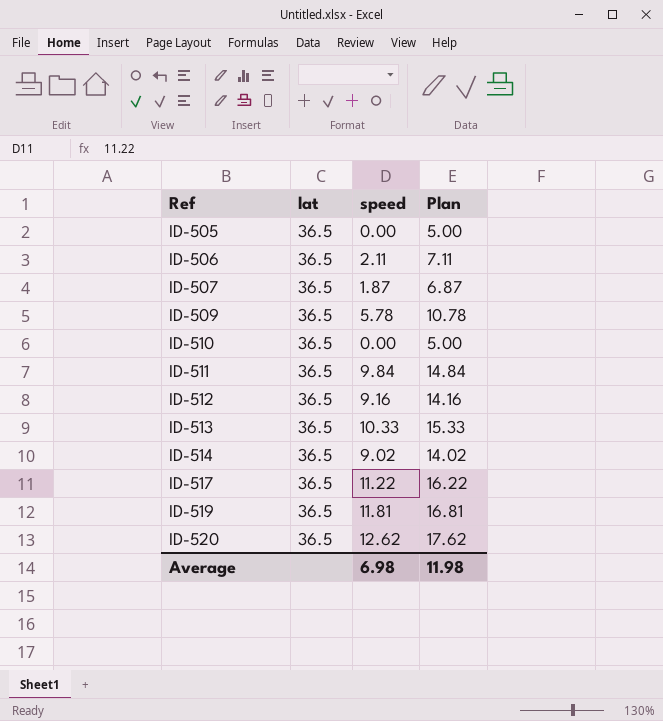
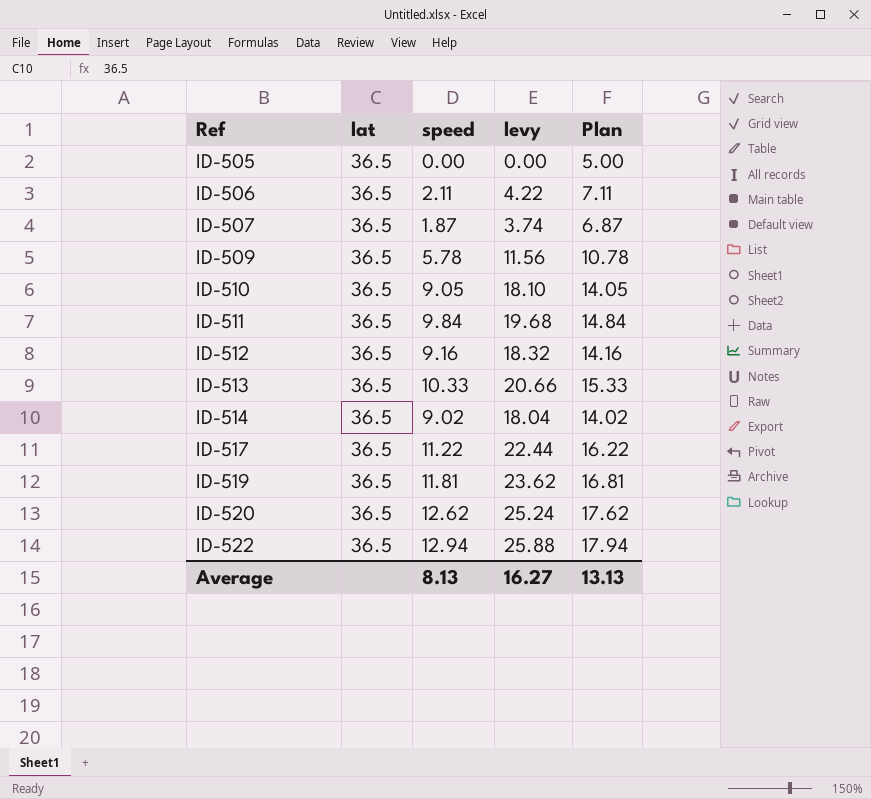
column levy | formula: none -> [speed] * 2
ID-510 | speed: 0.00 -> 9.05
ID-510 | Plan: 5.00 -> 14.05
row ID-522: none -> 36.5 | 12.94 | 25.88 | 17.94
Average | speed: 6.98 -> 8.13
Average | Plan: 11.98 -> 13.13

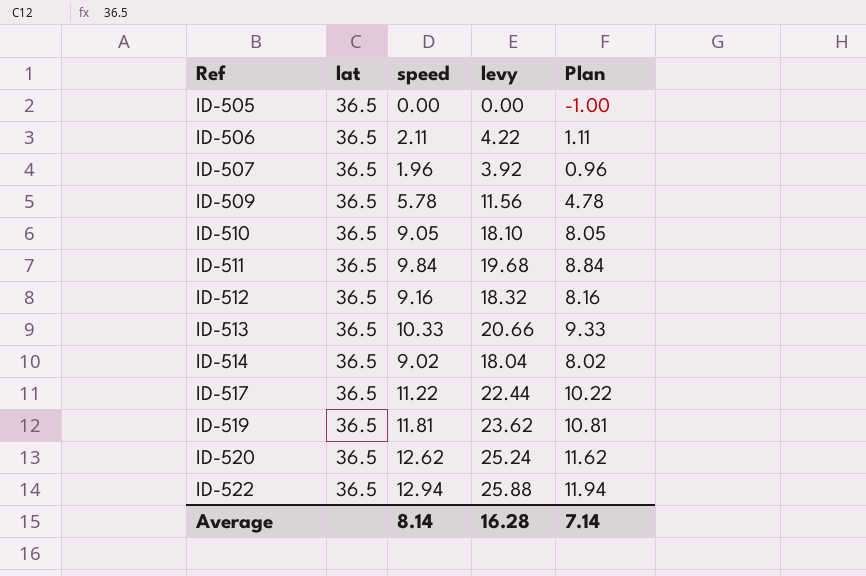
column Plan | formula: [speed] + 5 -> [speed] - 1
ID-507 | speed: 1.87 -> 1.96
ID-507 | levy: 3.74 -> 3.92
Average | speed: 8.13 -> 8.14
Average | levy: 16.27 -> 16.28
Average | Plan: 13.13 -> 7.14

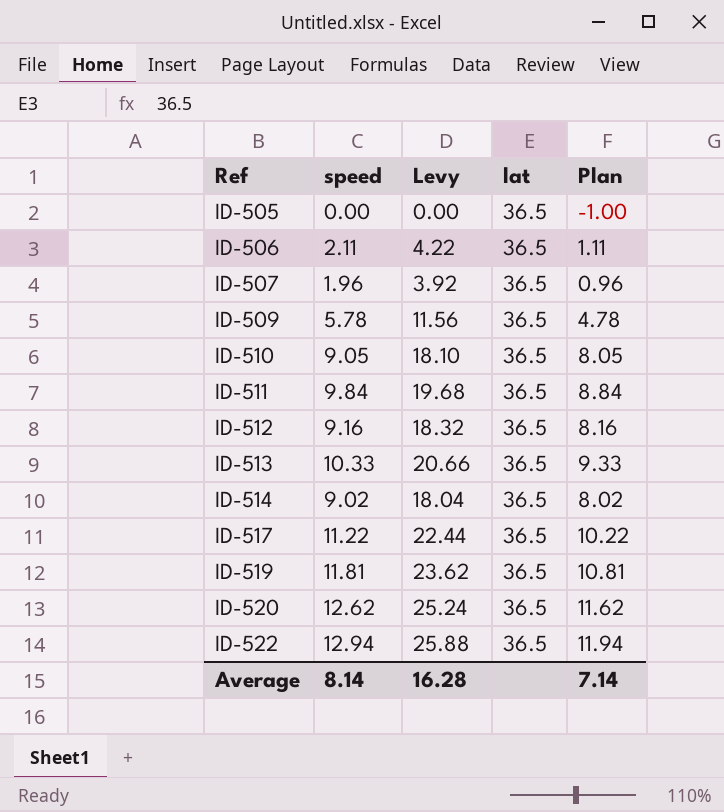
column name: levy -> Levy
column lat | position: 2 -> 4

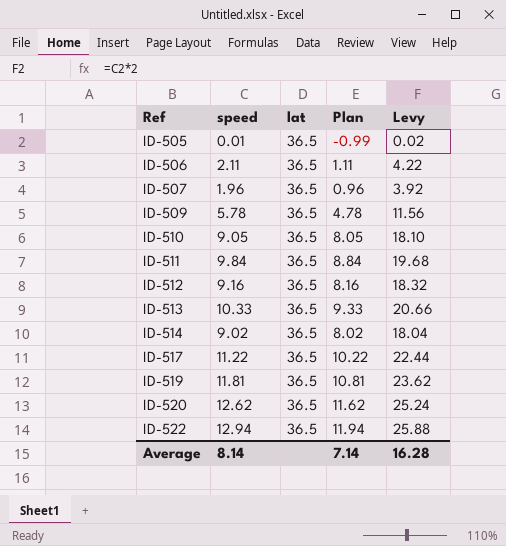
column Levy | position: 3 -> 5
ID-505 | speed: 0.00 -> 0.01
ID-505 | Plan: -1.00 -> -0.99
ID-505 | Levy: 0.00 -> 0.02

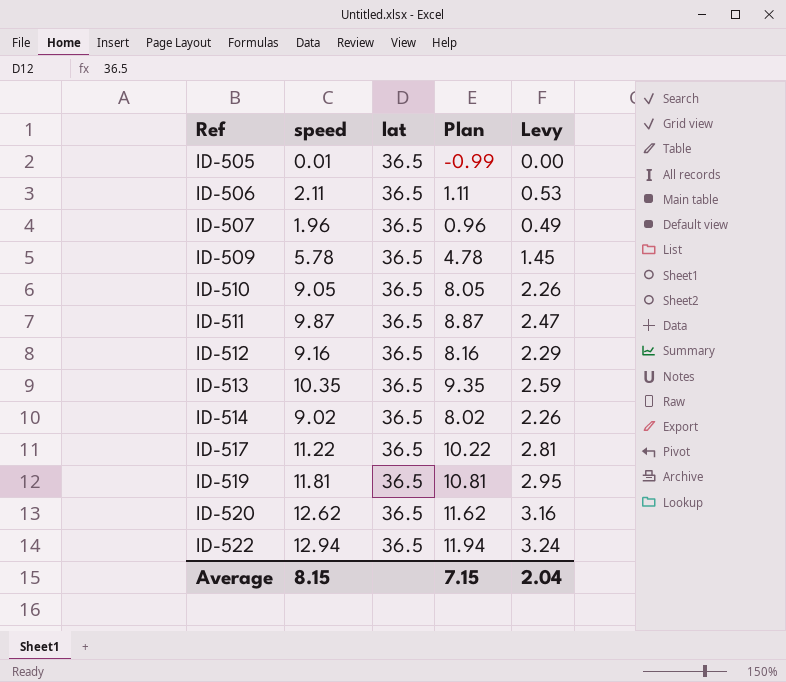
column Levy | formula: [speed] * 2 -> [speed] * 0.25
ID-511 | speed: 9.84 -> 9.87
ID-511 | Plan: 8.84 -> 8.87
ID-513 | speed: 10.33 -> 10.35
ID-513 | Plan: 9.33 -> 9.35
Average | speed: 8.14 -> 8.15
Average | Plan: 7.14 -> 7.15
Average | Levy: 16.28 -> 2.04

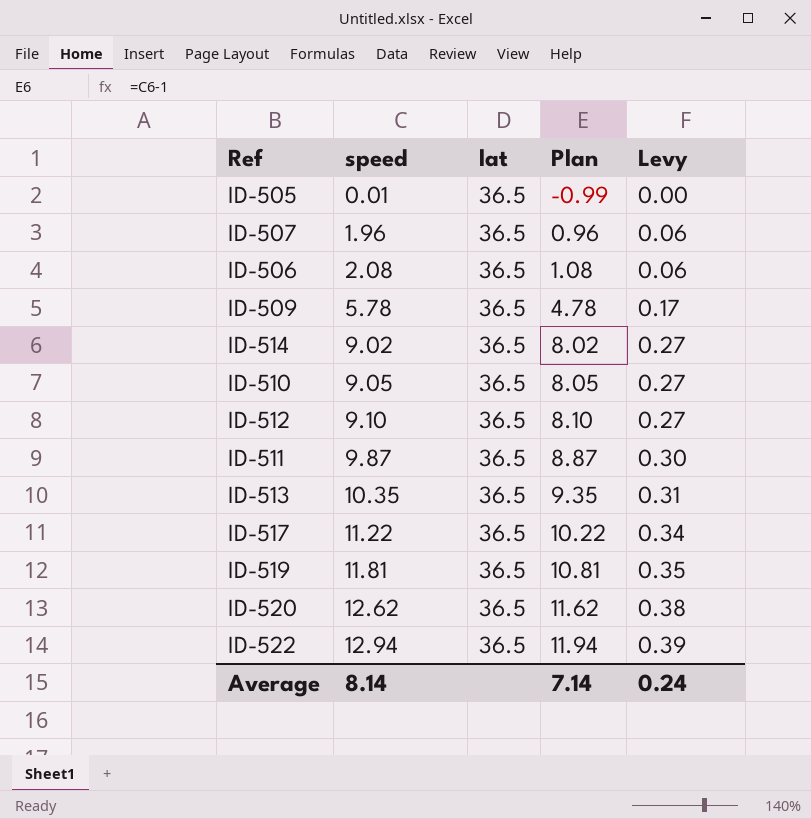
row order: Ref ascending -> speed ascending
column Levy | formula: [speed] * 0.25 -> [speed] * 0.03
ID-506 | speed: 2.11 -> 2.08
ID-506 | Plan: 1.11 -> 1.08
ID-512 | speed: 9.16 -> 9.10
ID-512 | Plan: 8.16 -> 8.10
Average | speed: 8.15 -> 8.14
Average | Plan: 7.15 -> 7.14
Average | Levy: 2.04 -> 0.24

